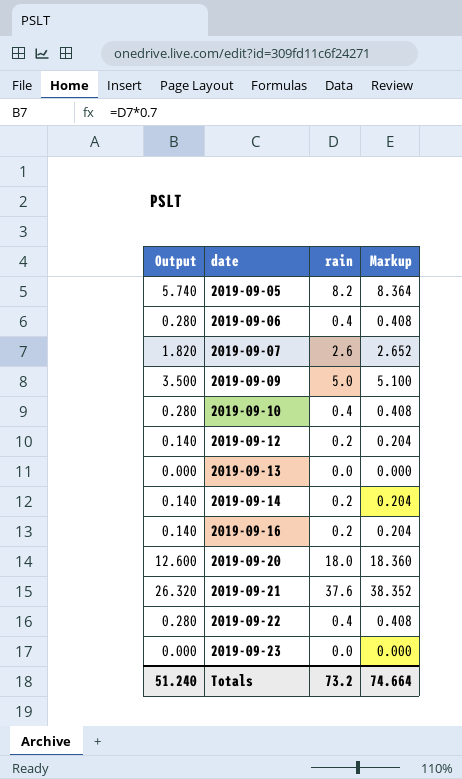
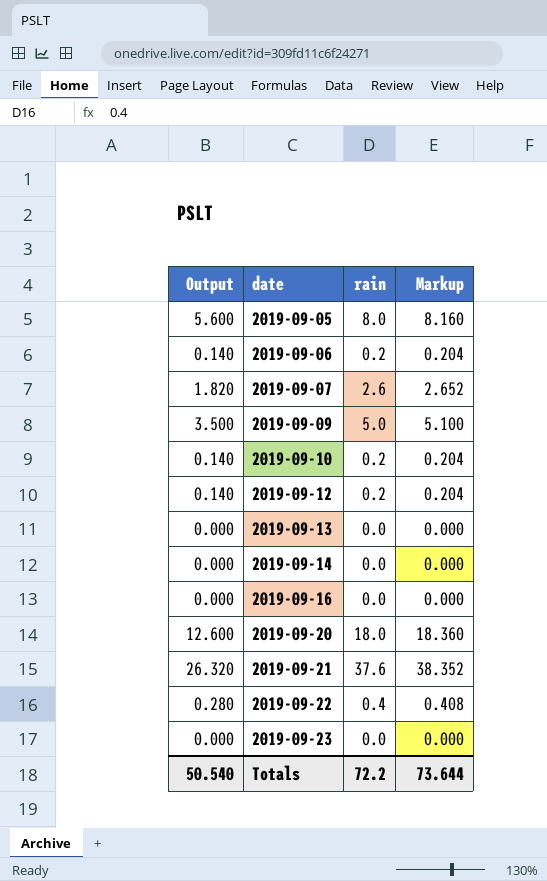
2019-09-05 | Output: 5.740 -> 5.600
2019-09-05 | rain: 8.2 -> 8.0
2019-09-05 | Markup: 8.364 -> 8.160
2019-09-06 | Output: 0.280 -> 0.140
2019-09-06 | rain: 0.4 -> 0.2
2019-09-06 | Markup: 0.408 -> 0.204
2019-09-10 | Output: 0.280 -> 0.140
2019-09-10 | rain: 0.4 -> 0.2
2019-09-10 | Markup: 0.408 -> 0.204
2019-09-14 | Output: 0.140 -> 0.000
2019-09-14 | rain: 0.2 -> 0.0
2019-09-14 | Markup: 0.204 -> 0.000
2019-09-16 | Output: 0.140 -> 0.000
2019-09-16 | rain: 0.2 -> 0.0
2019-09-16 | Markup: 0.204 -> 0.000
Totals | Output: 51.240 -> 50.540
Totals | rain: 73.2 -> 72.2
Totals | Markup: 74.664 -> 73.644

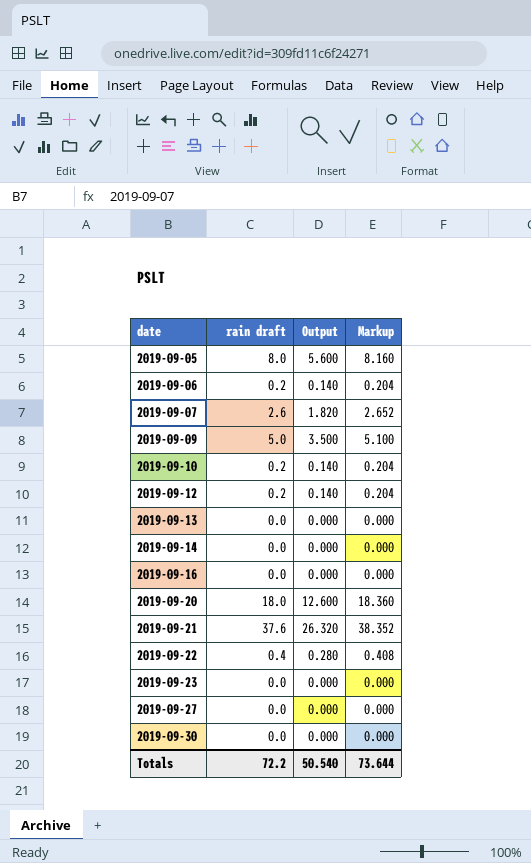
column name: rain -> rain draft
column Output | position: 1 -> 3
row 2019-09-27: none -> 0.0 | 0.000 | 0.000
row 2019-09-30: none -> 0.0 | 0.000 | 0.000

